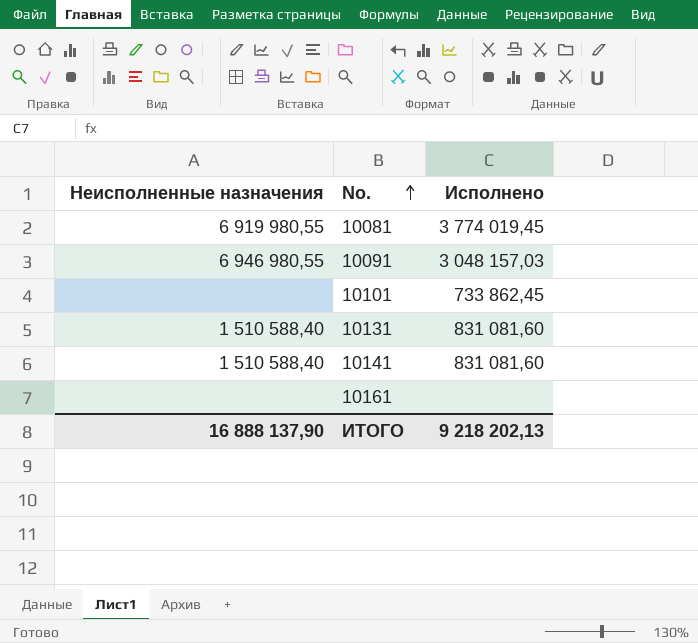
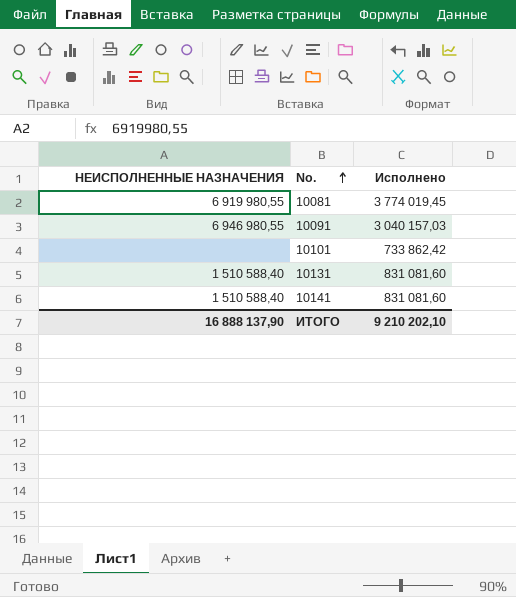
column name: Неисполненные назначения -> НЕИСПОЛНЕННЫЕ НАЗНАЧЕНИЯ
row 10161: none | none -> none
10091 | Исполнено: 3 048 157,03 -> 3 040 157,03
10101 | Исполнено: 733 862,45 -> 733 862,42
ИТОГО | Исполнено: 9 218 202,13 -> 9 210 202,10

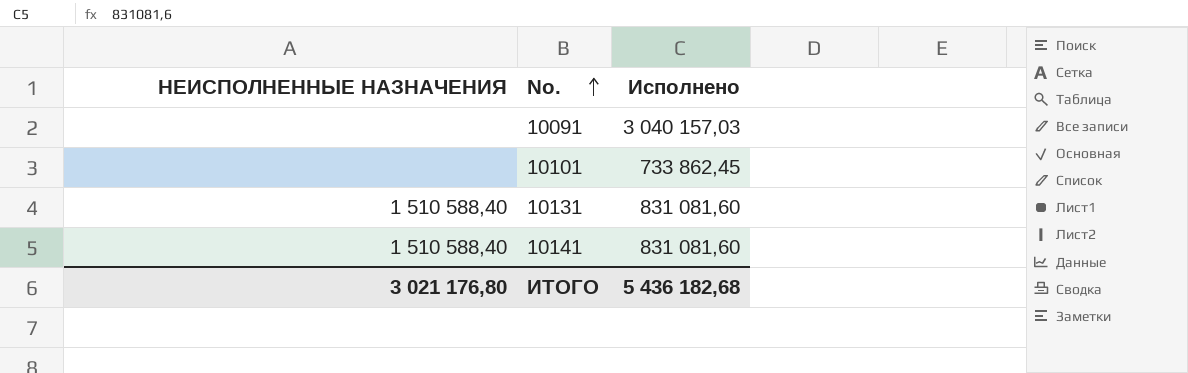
row 10081: 6 919 980,55 | 3 774 019,45 -> none
10091 | НЕИСПОЛНЕННЫЕ НАЗНАЧЕНИЯ: 6 946 980,55 -> none
10101 | Исполнено: 733 862,42 -> 733 862,45
ИТОГО | НЕИСПОЛНЕННЫЕ НАЗНАЧЕНИЯ: 16 888 137,90 -> 3 021 176,80
ИТОГО | Исполнено: 9 210 202,10 -> 5 436 182,68

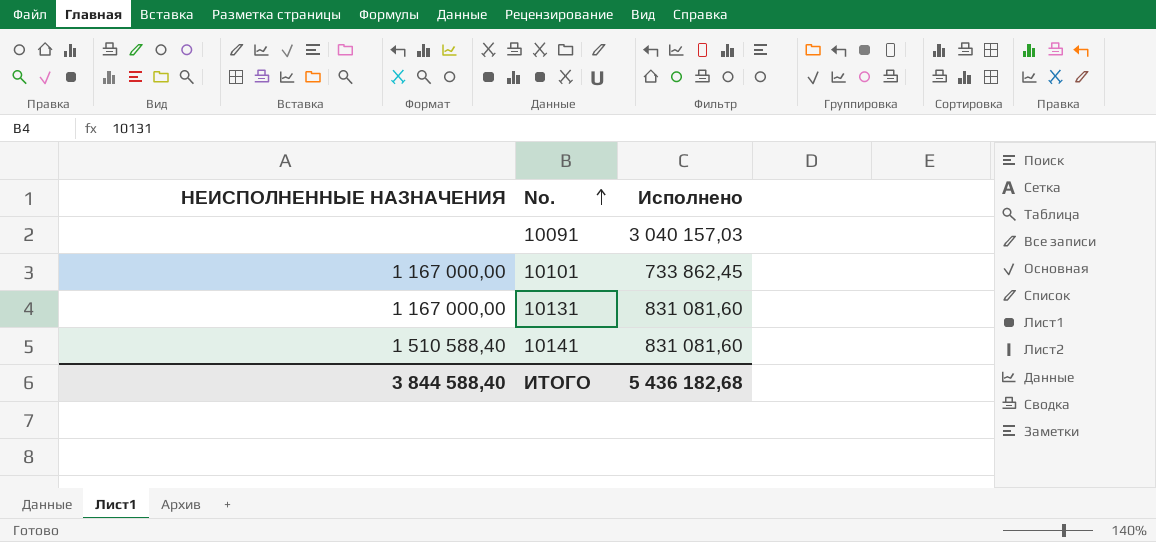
10101 | НЕИСПОЛНЕННЫЕ НАЗНАЧЕНИЯ: none -> 1 167 000,00
10131 | НЕИСПОЛНЕННЫЕ НАЗНАЧЕНИЯ: 1 510 588,40 -> 1 167 000,00
ИТОГО | НЕИСПОЛНЕННЫЕ НАЗНАЧЕНИЯ: 3 021 176,80 -> 3 844 588,40

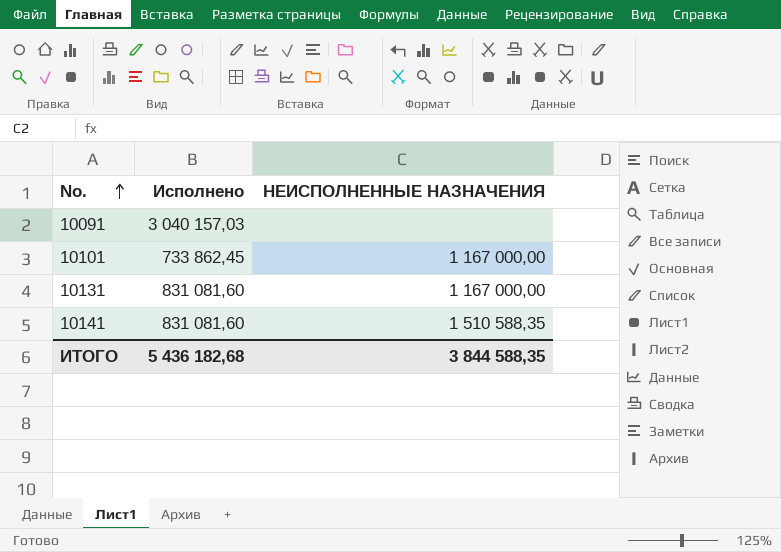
column НЕИСПОЛНЕННЫЕ НАЗНАЧЕНИЯ | position: 1 -> 3
10141 | НЕИСПОЛНЕННЫЕ НАЗНАЧЕНИЯ: 1 510 588,40 -> 1 510 588,35
ИТОГО | НЕИСПОЛНЕННЫЕ НАЗНАЧЕНИЯ: 3 844 588,40 -> 3 844 588,35

